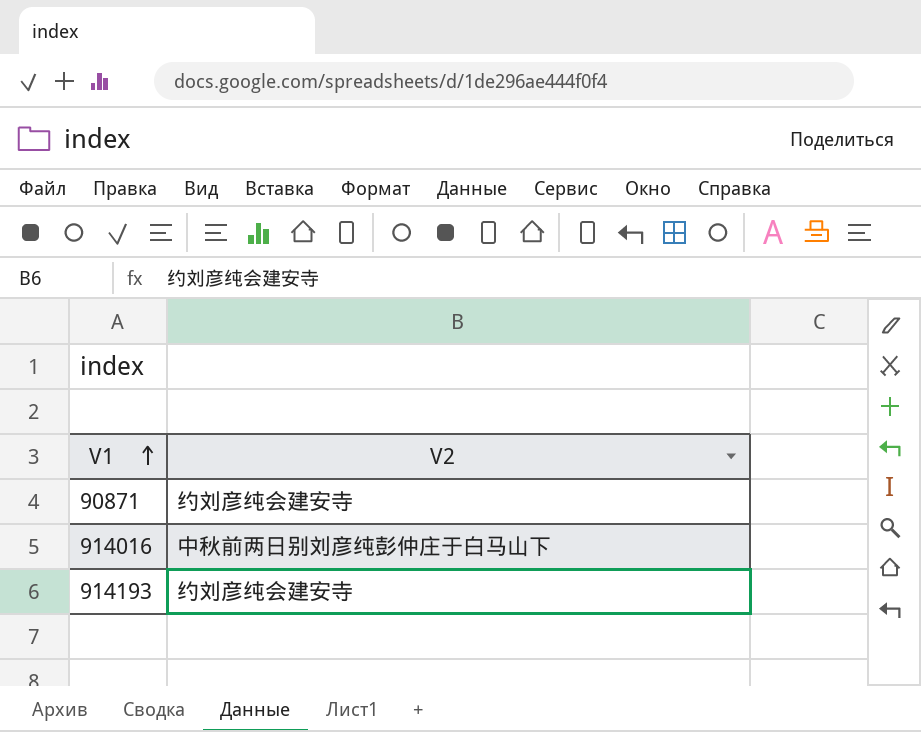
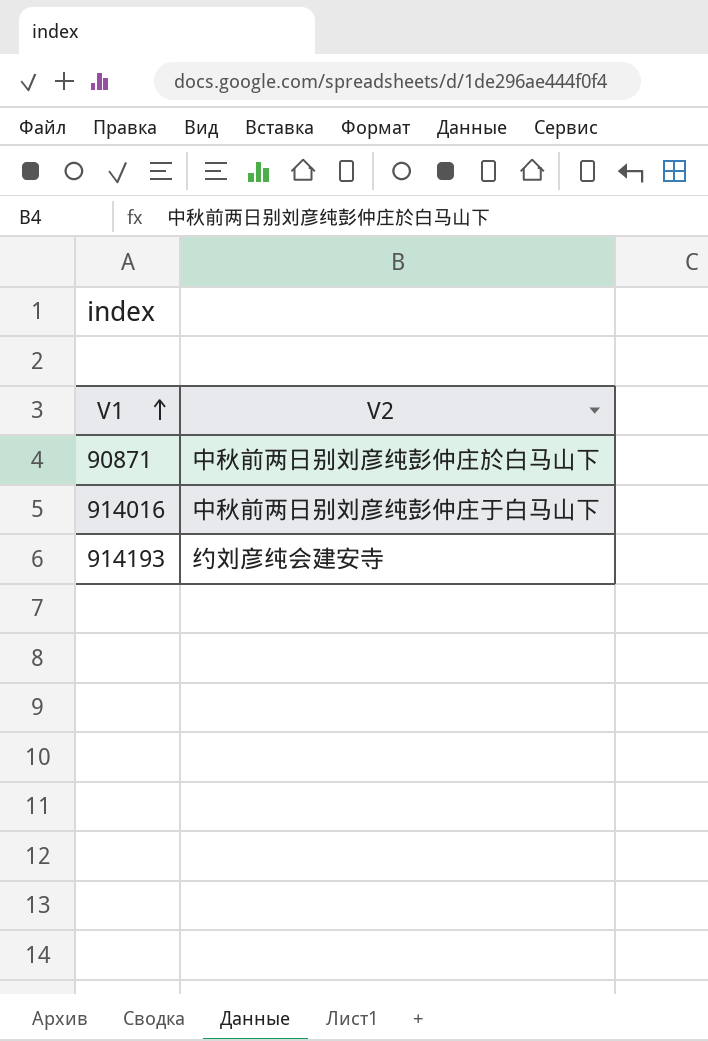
90871 | V2: 约刘彦纯会建安寺 -> 中秋前两日别刘彦纯彭仲庄於白马山下

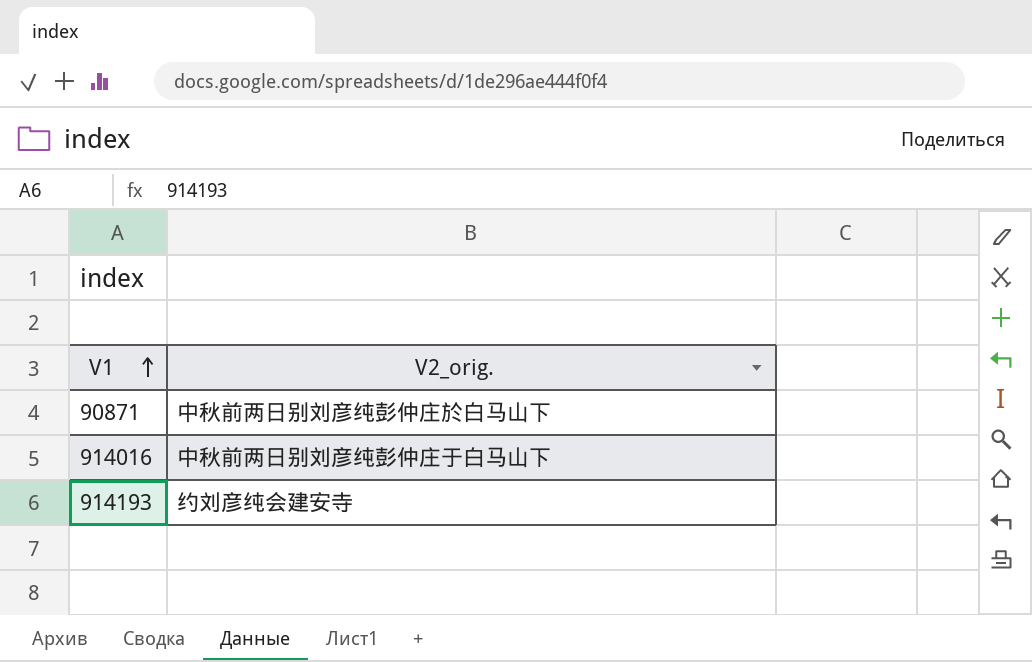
column name: V2 -> V2_orig.

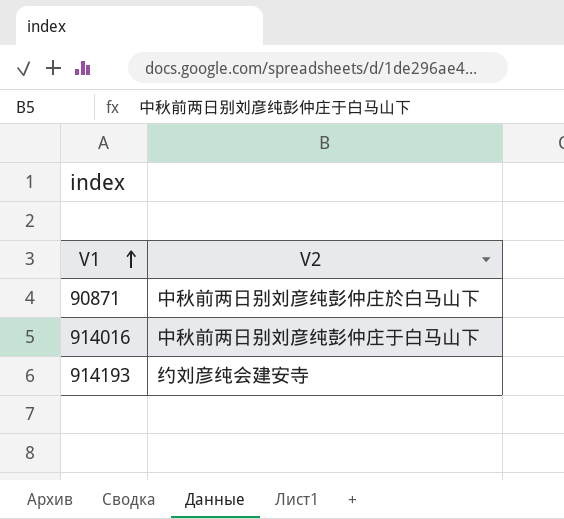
column name: V2_orig. -> V2

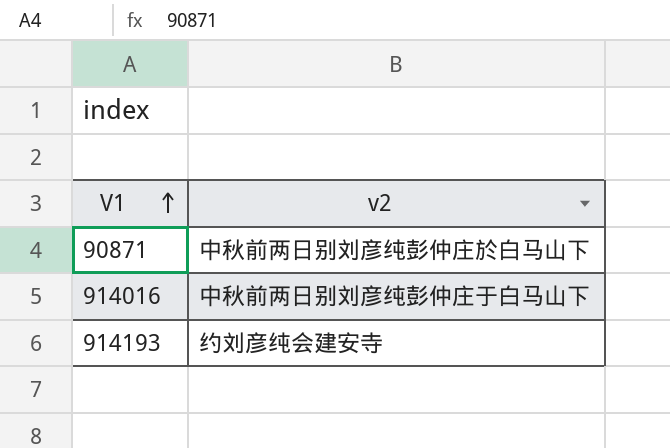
column name: V2 -> v2

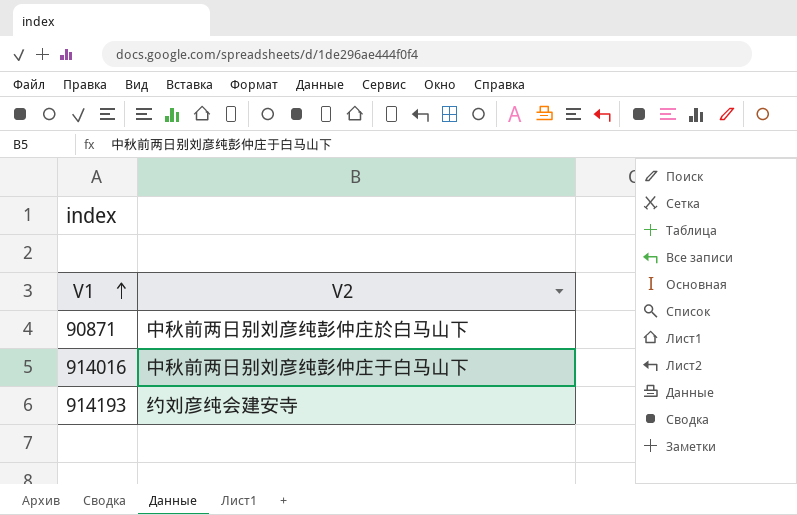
column name: v2 -> V2

